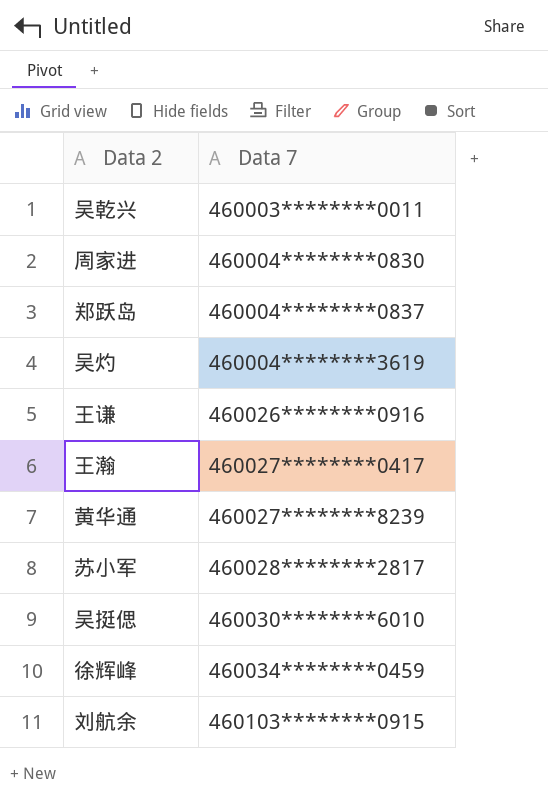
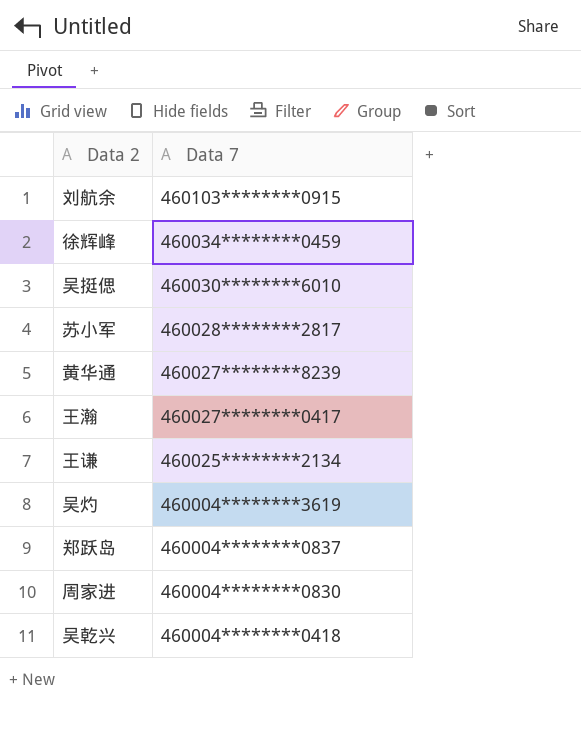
row order: Data 7 ascending -> Data 7 descending
王谦 | Data 7: 460026********0916 -> 460025********2134
吴乾兴 | Data 7: 460003********0011 -> 460004********0418

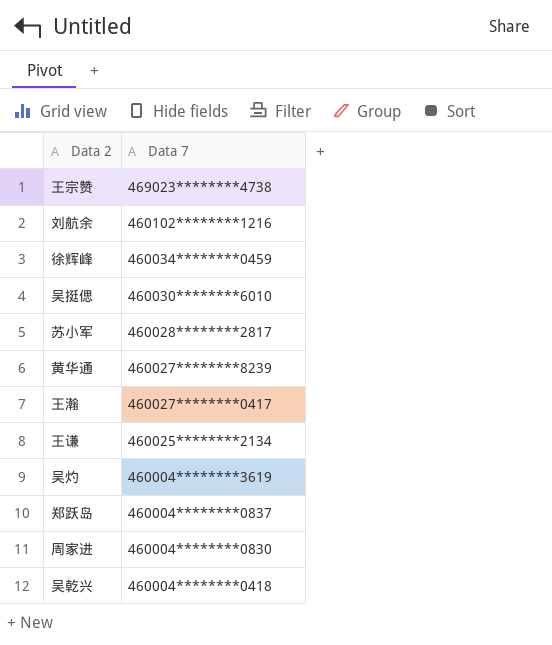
row 王宗赞: none -> 469023********4738
刘航余 | Data 7: 460103********0915 -> 460102********1216

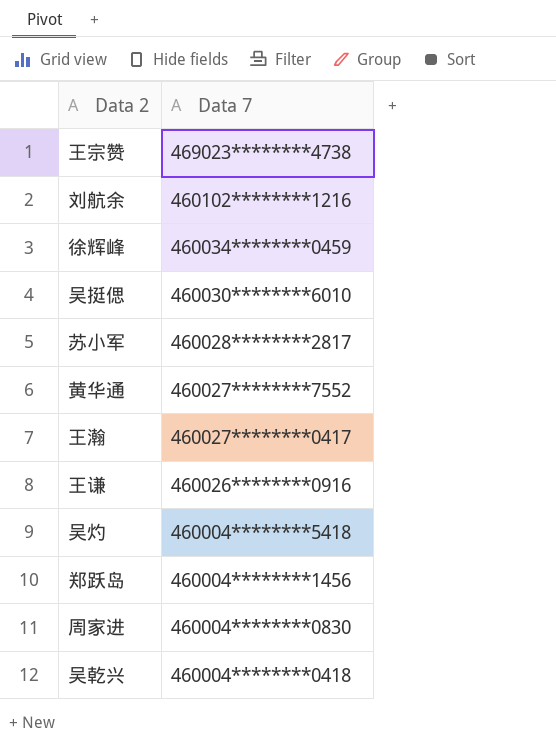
黄华通 | Data 7: 460027********8239 -> 460027********7552
王谦 | Data 7: 460025********2134 -> 460026********0916
吴灼 | Data 7: 460004********3619 -> 460004********5418
郑跃岛 | Data 7: 460004********0837 -> 460004********1456

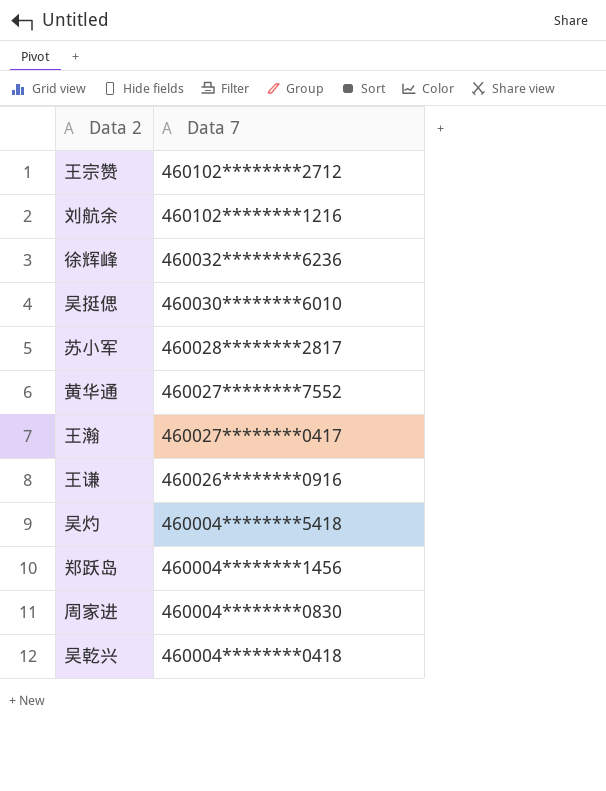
王宗赞 | Data 7: 469023********4738 -> 460102********2712
徐辉峰 | Data 7: 460034********0459 -> 460032********6236

